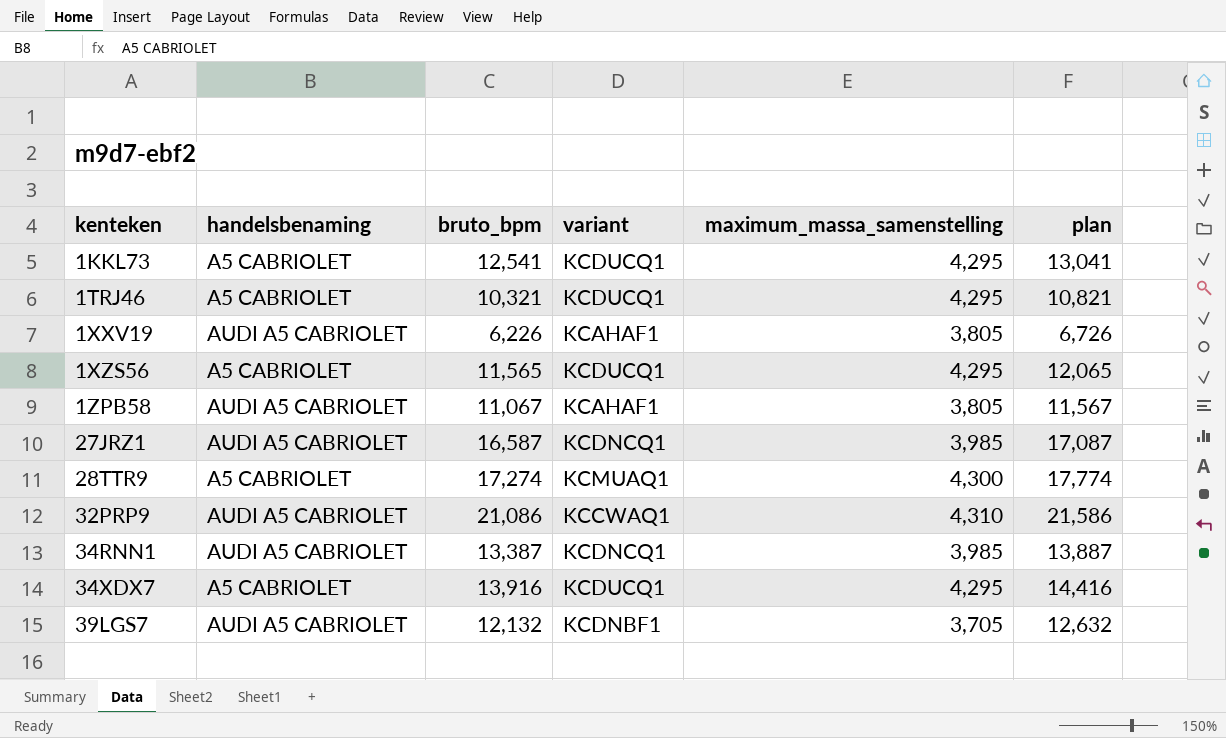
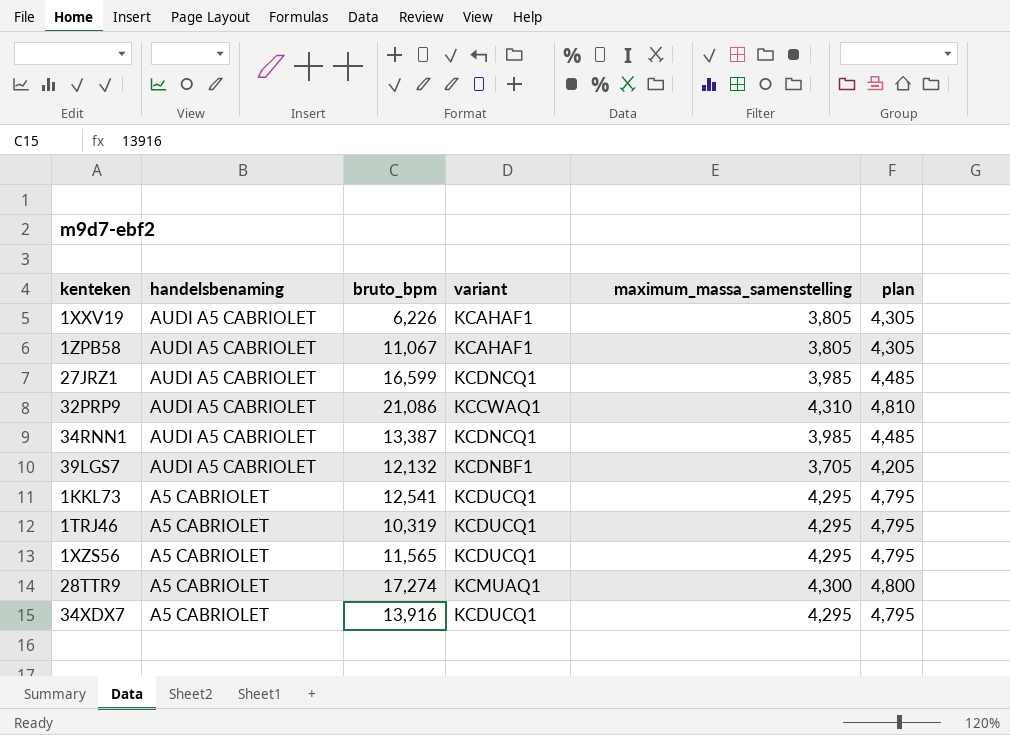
row order: kenteken ascending -> handelsbenaming descending
column plan | formula: [bruto_bpm] + 500 -> [maximum_massa_samenstelling] + 500
27JRZ1 | bruto_bpm: 16,587 -> 16,599
1TRJ46 | bruto_bpm: 10,321 -> 10,319

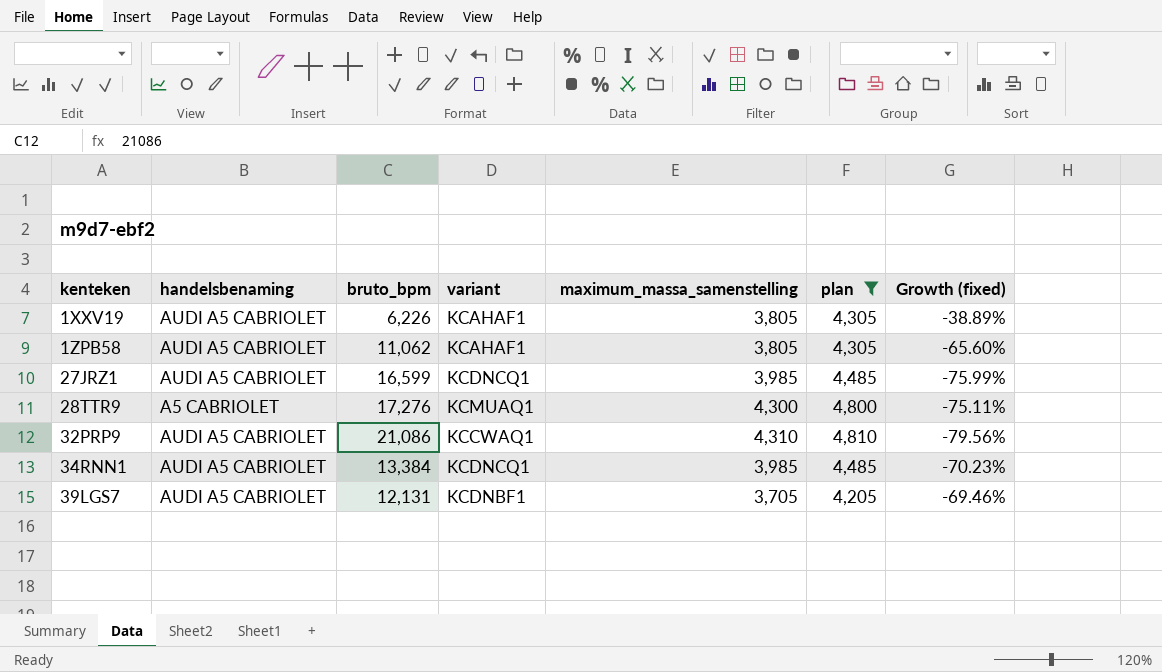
filter: none -> plan != 4,795
row order: handelsbenaming descending -> kenteken ascending
column Growth (fixed) | formula: none -> ([maximum_massa_samenstelling] - [bruto_bpm]) / [bruto_bpm]
1ZPB58 | bruto_bpm: 11,067 -> 11,062
28TTR9 | bruto_bpm: 17,274 -> 17,276
34RNN1 | bruto_bpm: 13,387 -> 13,384
39LGS7 | bruto_bpm: 12,132 -> 12,131

